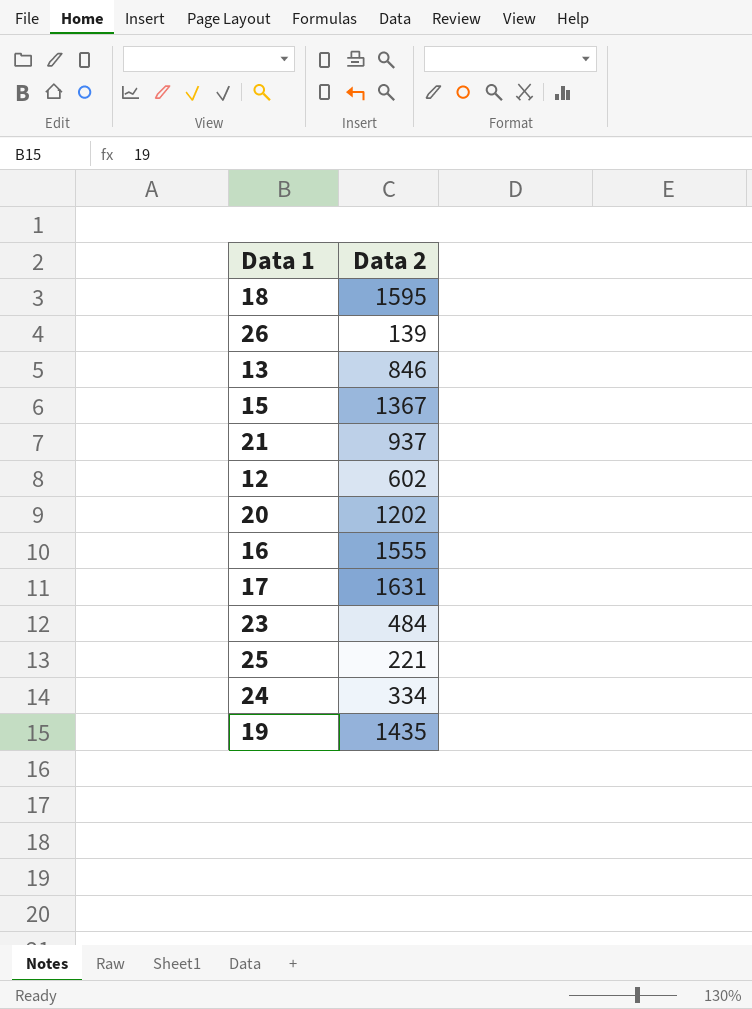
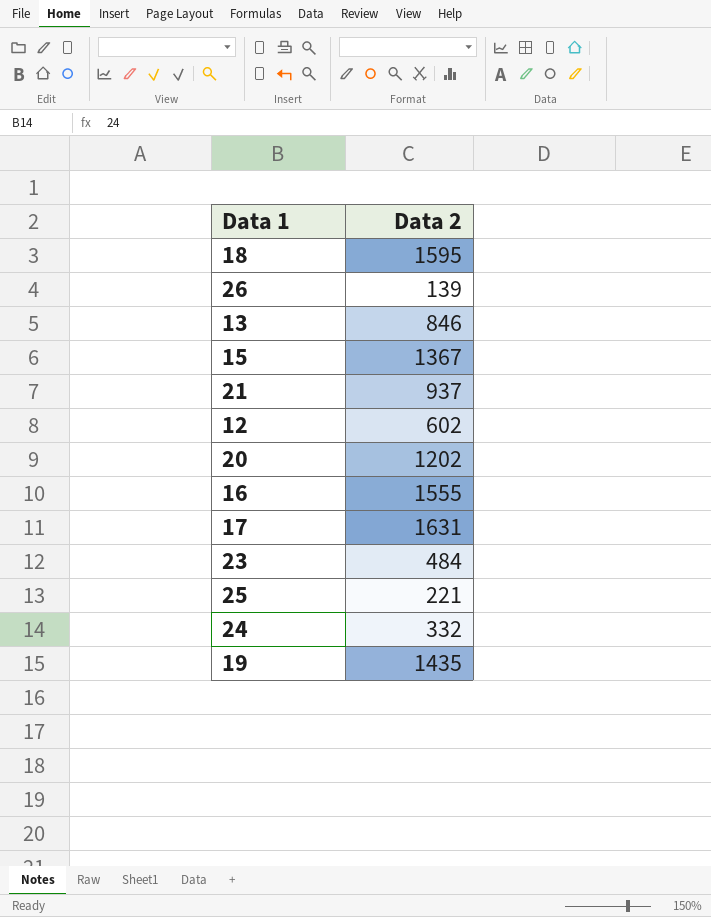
24 | Data 2: 334 -> 332

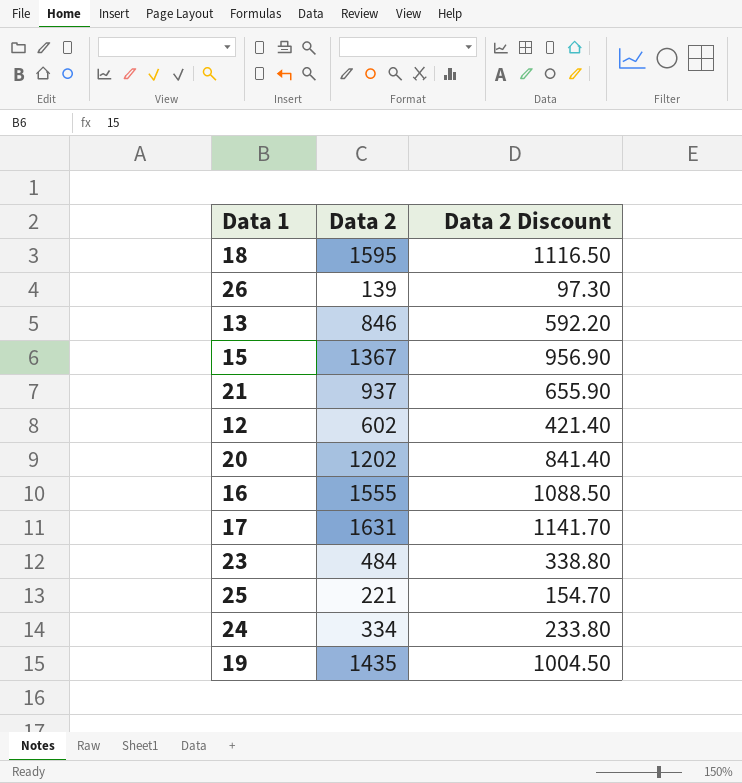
column Data 2 Discount | formula: none -> [Data 2] * 0.7
24 | Data 2: 332 -> 334

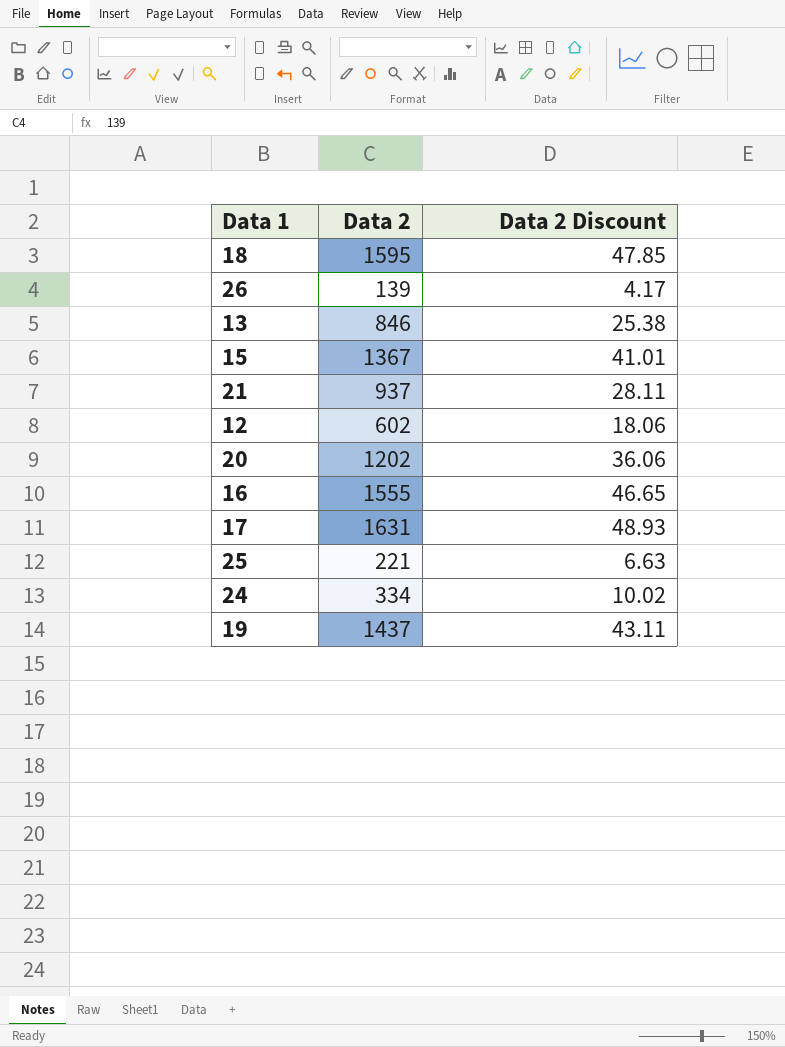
column Data 2 Discount | formula: [Data 2] * 0.7 -> [Data 2] * 0.03
row 23: 484 | 338.80 -> none
19 | Data 2: 1435 -> 1437

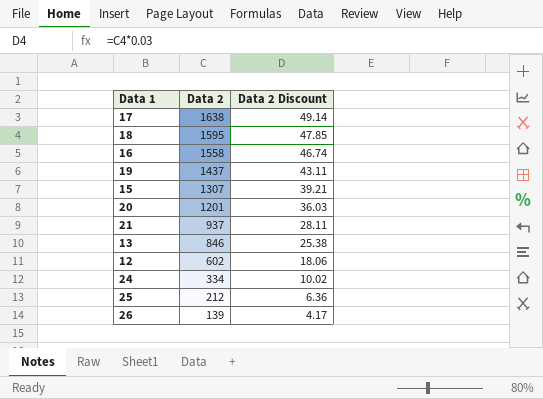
row order: none -> Data 2 descending
17 | Data 2: 1631 -> 1638
17 | Data 2 Discount: 48.93 -> 49.14
16 | Data 2: 1555 -> 1558
16 | Data 2 Discount: 46.65 -> 46.74
15 | Data 2: 1367 -> 1307
15 | Data 2 Discount: 41.01 -> 39.21
20 | Data 2: 1202 -> 1201
20 | Data 2 Discount: 36.06 -> 36.03
25 | Data 2: 221 -> 212
25 | Data 2 Discount: 6.63 -> 6.36

